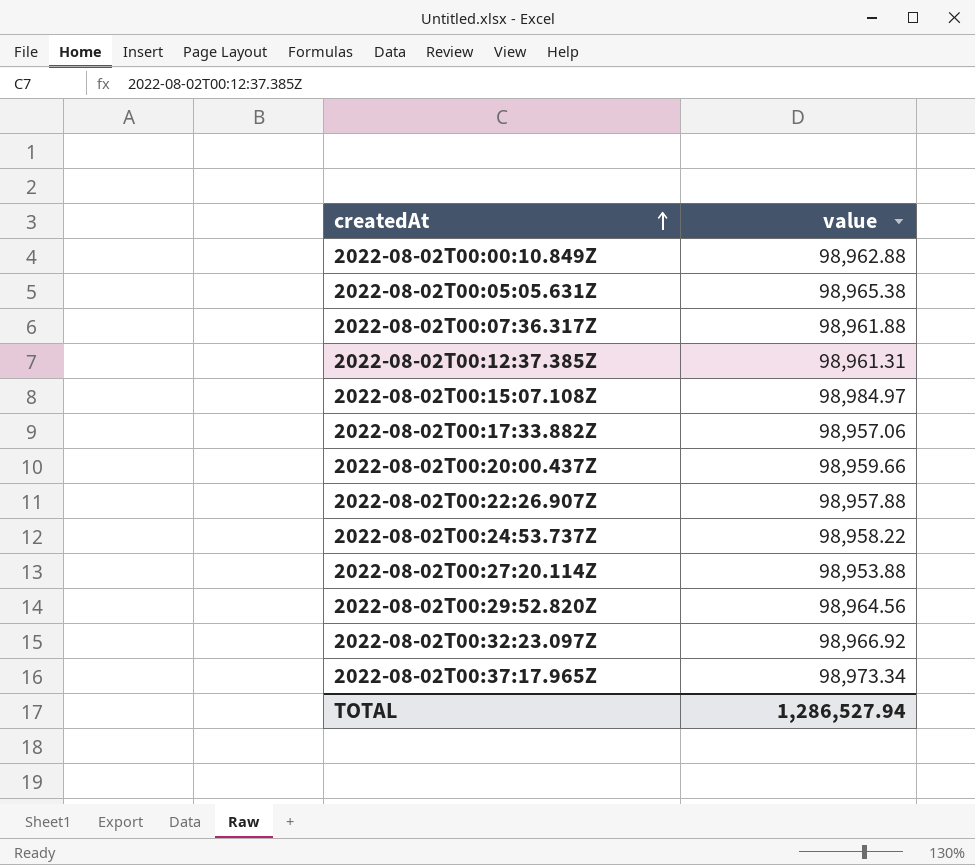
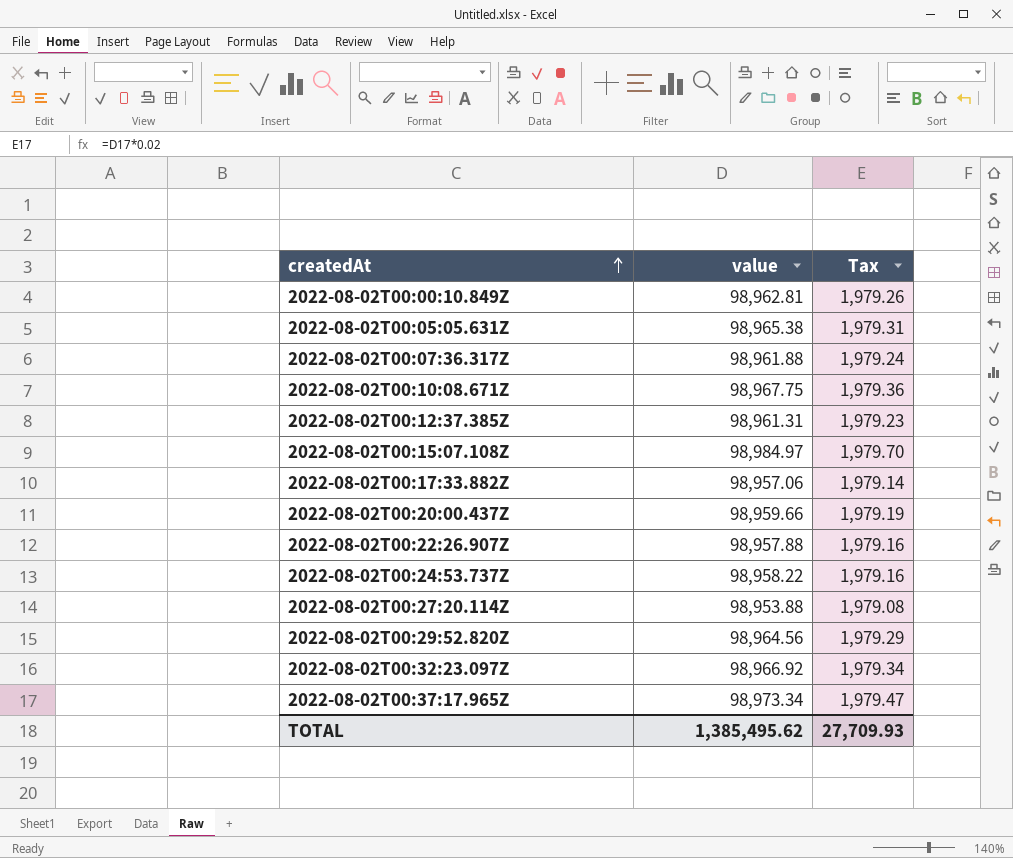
column Tax | formula: none -> [value] * 0.02
2022-08-02T00:00:10.849Z | value: 98,962.88 -> 98,962.81
row 2022-08-02T00:10:08.671Z: none -> 98,967.75 | 1,979.36
TOTAL | value: 1,286,527.94 -> 1,385,495.62

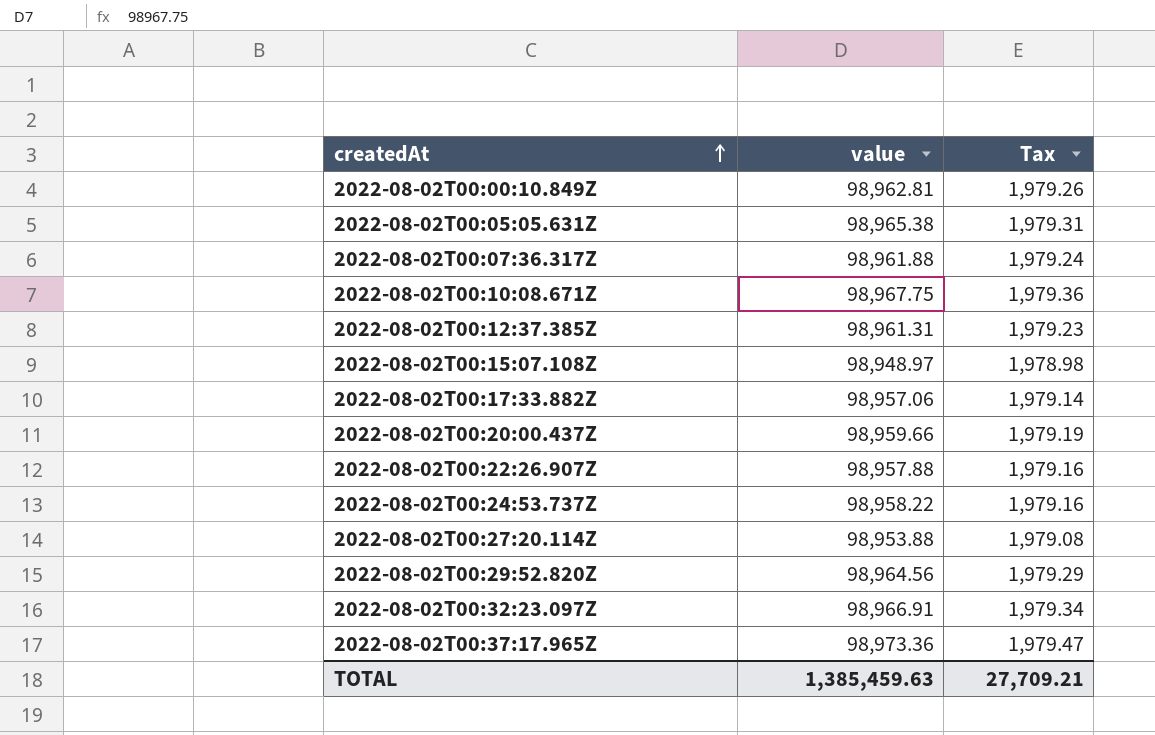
2022-08-02T00:15:07.108Z | value: 98,984.97 -> 98,948.97
2022-08-02T00:15:07.108Z | Tax: 1,979.70 -> 1,978.98
2022-08-02T00:32:23.097Z | value: 98,966.92 -> 98,966.91
2022-08-02T00:37:17.965Z | value: 98,973.34 -> 98,973.36
TOTAL | value: 1,385,495.62 -> 1,385,459.63
TOTAL | Tax: 27,709.93 -> 27,709.21

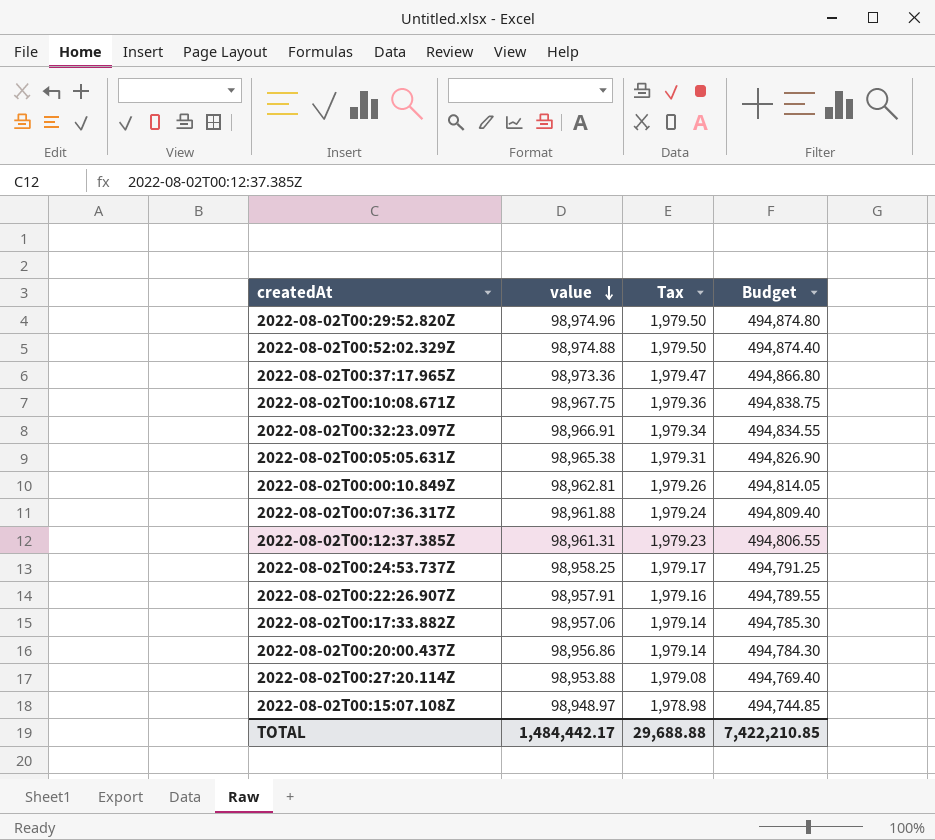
row order: createdAt ascending -> value descending
column Budget | formula: none -> [value] * 5
2022-08-02T00:29:52.820Z | value: 98,964.56 -> 98,974.96
2022-08-02T00:29:52.820Z | Tax: 1,979.29 -> 1,979.50
row 2022-08-02T00:52:02.329Z: none -> 98,974.88 | 1,979.50 | 494,874.40
2022-08-02T00:24:53.737Z | value: 98,958.22 -> 98,958.25
2022-08-02T00:24:53.737Z | Tax: 1,979.16 -> 1,979.17
2022-08-02T00:22:26.907Z | value: 98,957.88 -> 98,957.91
2022-08-02T00:20:00.437Z | value: 98,959.66 -> 98,956.86
2022-08-02T00:20:00.437Z | Tax: 1,979.19 -> 1,979.14
TOTAL | value: 1,385,459.63 -> 1,484,442.17
TOTAL | Tax: 27,709.21 -> 29,688.88

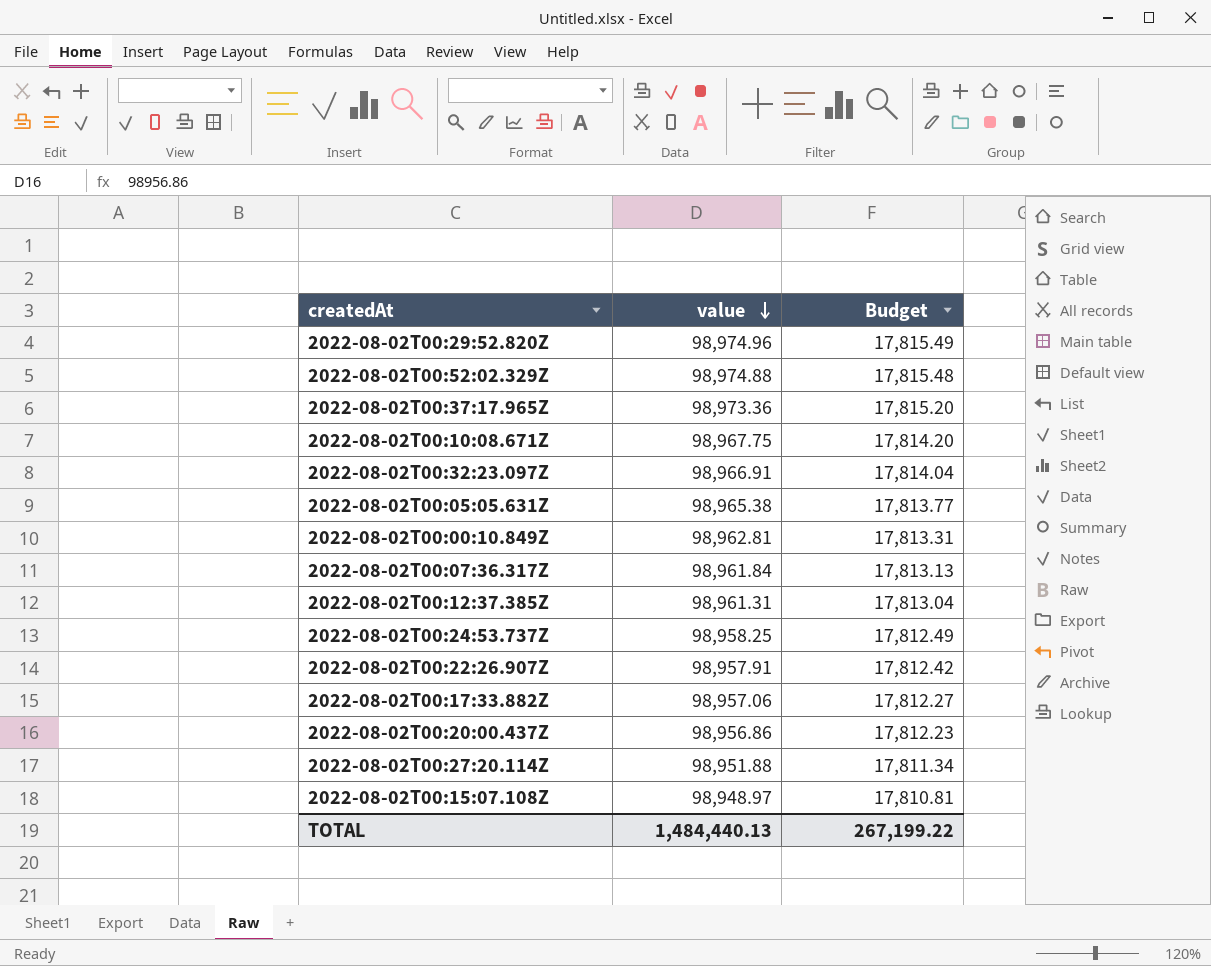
column Tax | formula: [value] * 0.02 -> none
column Budget | formula: [value] * 5 -> [value] * 0.18
2022-08-02T00:07:36.317Z | value: 98,961.88 -> 98,961.84
2022-08-02T00:27:20.114Z | value: 98,953.88 -> 98,951.88
TOTAL | value: 1,484,442.17 -> 1,484,440.13
TOTAL | Budget: 7,422,210.85 -> 267,199.22

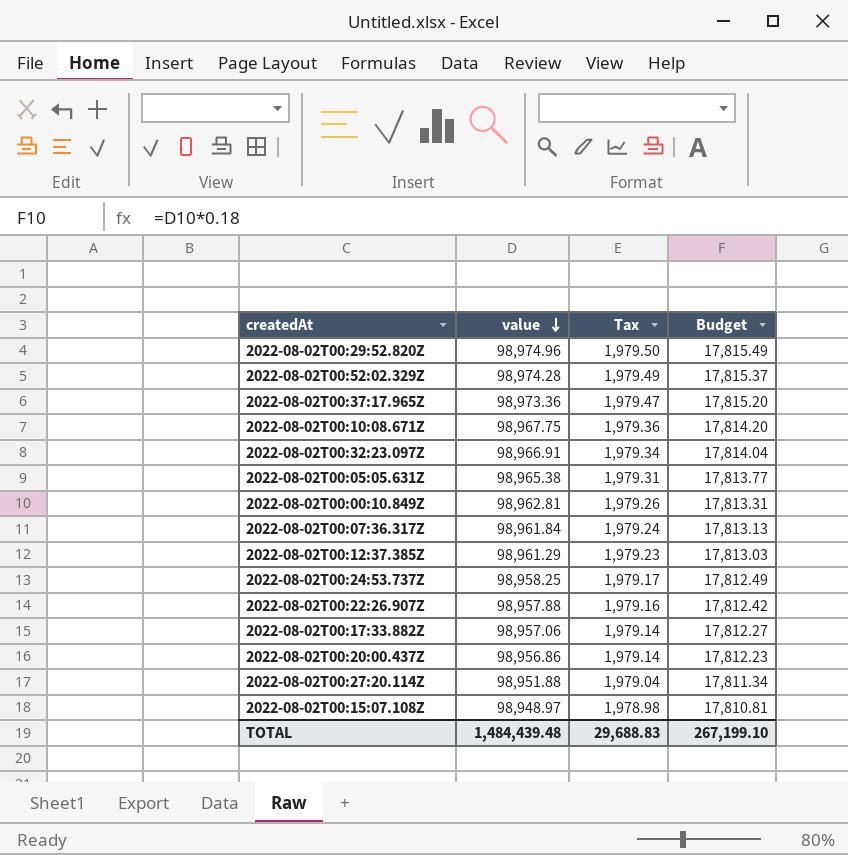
column Tax | formula: none -> [value] * 0.02
2022-08-02T00:52:02.329Z | value: 98,974.88 -> 98,974.28
2022-08-02T00:52:02.329Z | Budget: 17,815.48 -> 17,815.37
2022-08-02T00:12:37.385Z | value: 98,961.31 -> 98,961.29
2022-08-02T00:12:37.385Z | Budget: 17,813.04 -> 17,813.03
2022-08-02T00:22:26.907Z | value: 98,957.91 -> 98,957.88
TOTAL | value: 1,484,440.13 -> 1,484,439.48
TOTAL | Budget: 267,199.22 -> 267,199.10

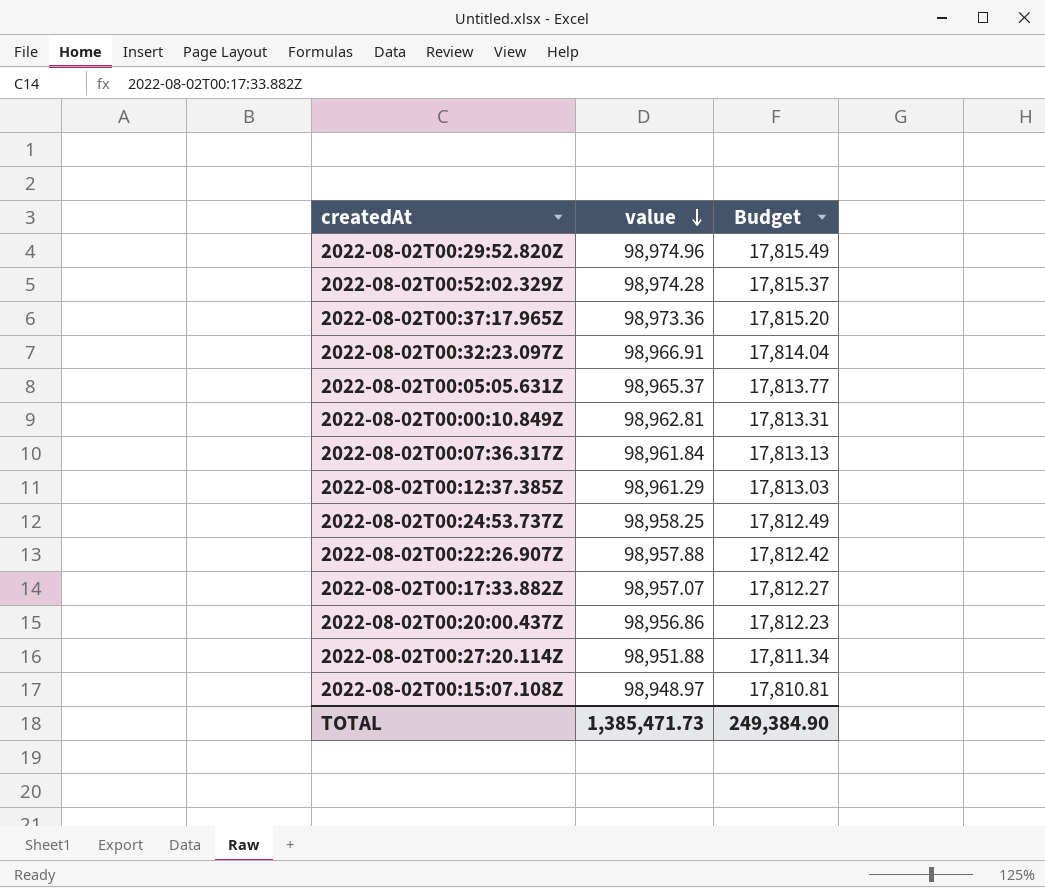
column Tax | formula: [value] * 0.02 -> none
row 2022-08-02T00:10:08.671Z: 98,967.75 | 1,979.36 | 17,814.20 -> none
2022-08-02T00:05:05.631Z | value: 98,965.38 -> 98,965.37
2022-08-02T00:17:33.882Z | value: 98,957.06 -> 98,957.07
TOTAL | value: 1,484,439.48 -> 1,385,471.73
TOTAL | Budget: 267,199.10 -> 249,384.90

